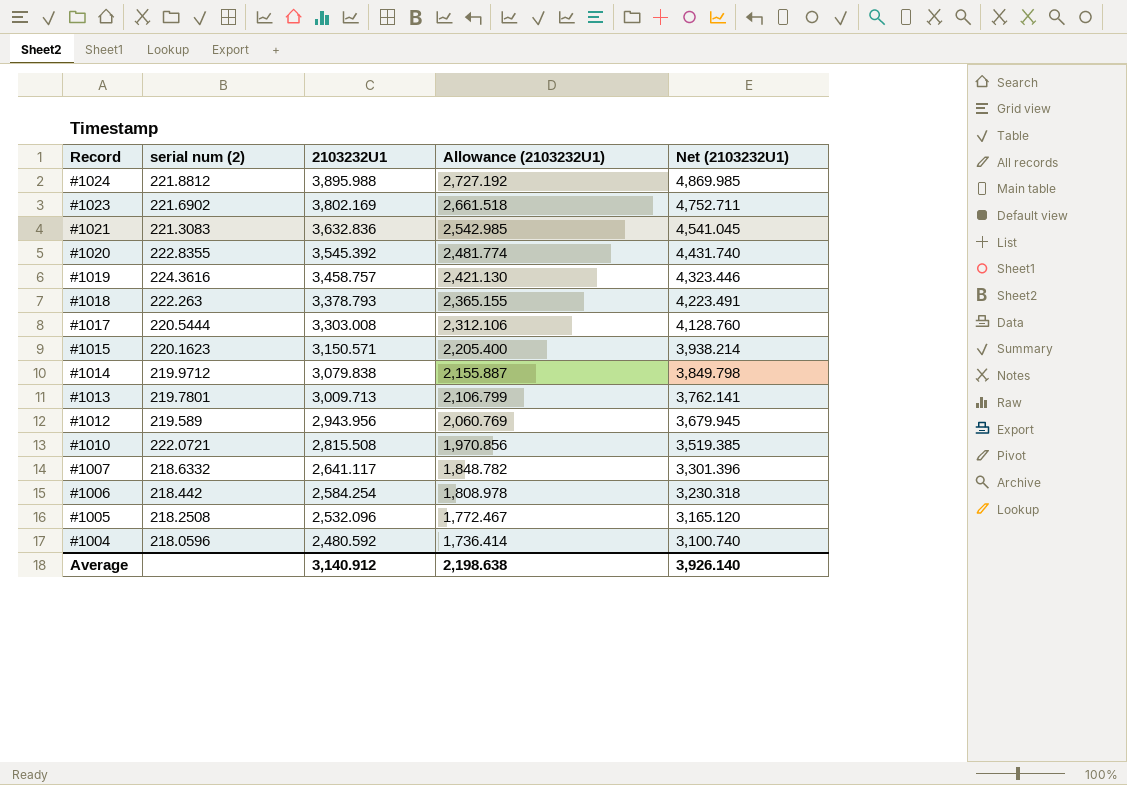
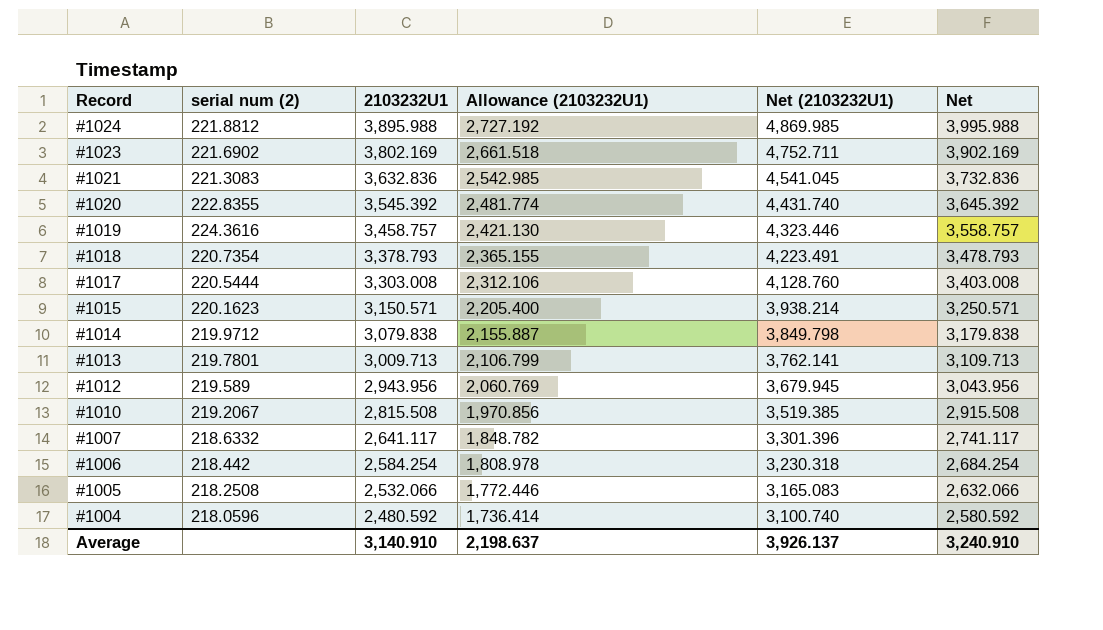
column Net | formula: none -> [2103232U1] + 100
#1018 | serial num (2): 222.263 -> 220.7354
#1010 | serial num (2): 222.0721 -> 219.2067
#1005 | 2103232U1: 2,532.096 -> 2,532.066
#1005 | Allowance (2103232U1): 1,772.467 -> 1,772.446
#1005 | Net (2103232U1): 3,165.120 -> 3,165.083
Average | 2103232U1: 3,140.912 -> 3,140.910
Average | Allowance (2103232U1): 2,198.638 -> 2,198.637
Average | Net (2103232U1): 3,926.140 -> 3,926.137

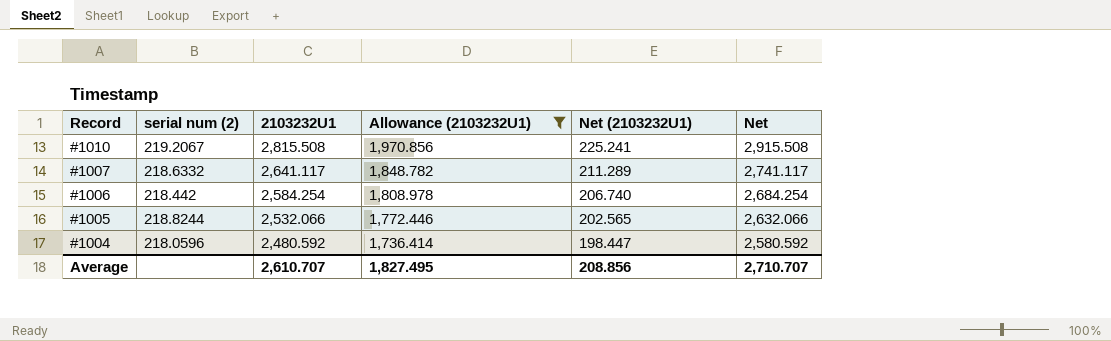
filter: none -> Allowance (2103232U1) <= 1,970.856
column Net (2103232U1) | formula: [2103232U1] * 1.25 -> [2103232U1] * 0.08
#1005 | serial num (2): 218.2508 -> 218.8244
Average | 2103232U1: 3,140.910 -> 2,610.707
Average | Allowance (2103232U1): 2,198.637 -> 1,827.495
Average | Net (2103232U1): 3,926.137 -> 208.856
Average | Net: 3,240.910 -> 2,710.707

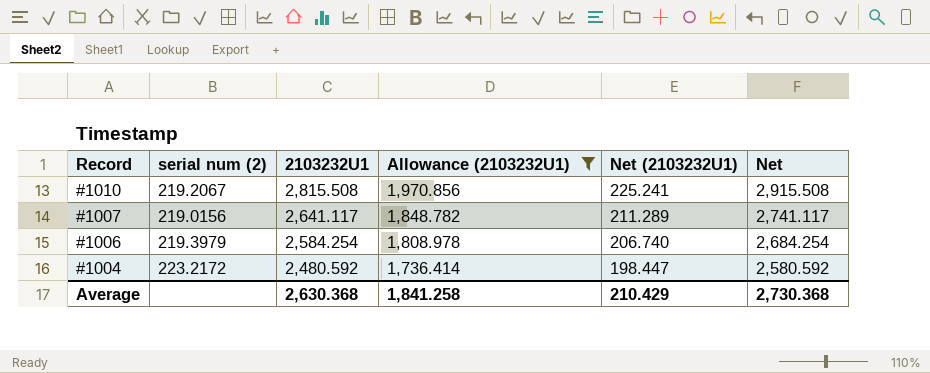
row #1005: 218.8244 | 2,532.066 | 1,772.446 | 202.565 | 2,632.066 -> none
#1007 | serial num (2): 218.6332 -> 219.0156
#1006 | serial num (2): 218.442 -> 219.3979
#1004 | serial num (2): 218.0596 -> 223.2172
Average | 2103232U1: 2,610.707 -> 2,630.368
Average | Allowance (2103232U1): 1,827.495 -> 1,841.258
Average | Net (2103232U1): 208.856 -> 210.429
Average | Net: 2,710.707 -> 2,730.368

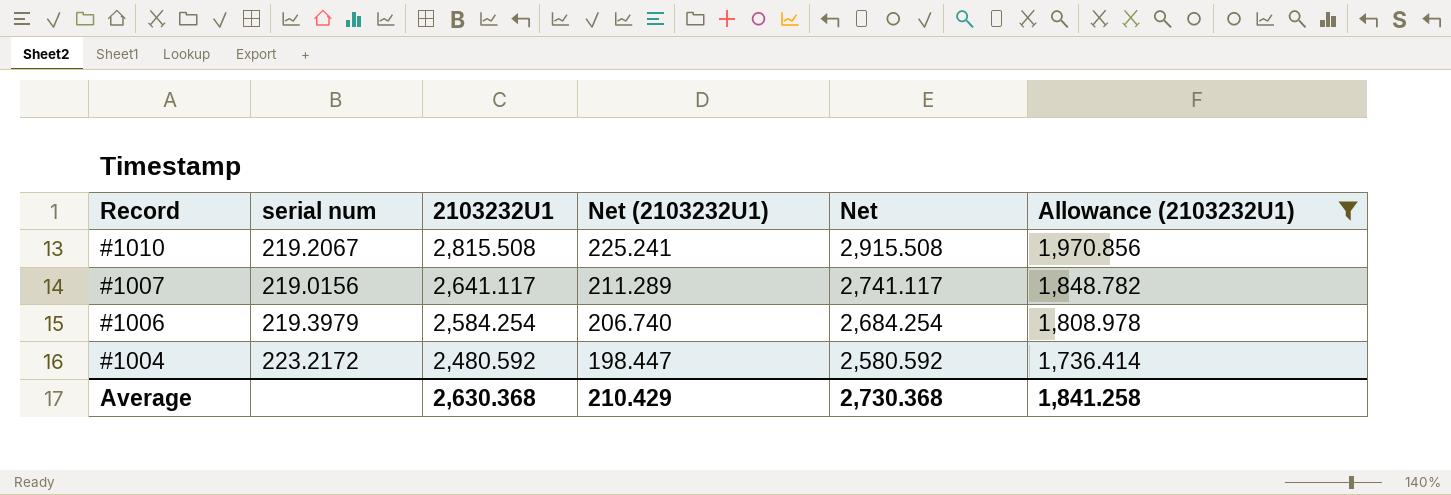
column name: serial num (2) -> serial num
column Allowance (2103232U1) | position: 4 -> 6

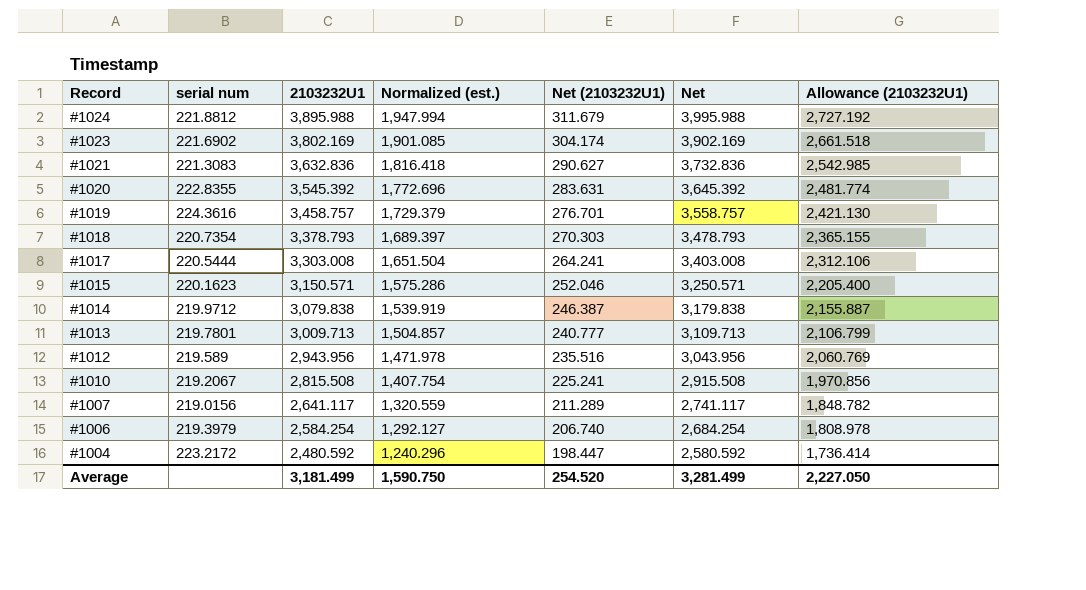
filter: Allowance (2103232U1) <= 1,970.856 -> none
column Normalized (est.) | formula: none -> [2103232U1] * 0.5
Average | 2103232U1: 2,630.368 -> 3,181.499
Average | Net (2103232U1): 210.429 -> 254.520
Average | Net: 2,730.368 -> 3,281.499
Average | Allowance (2103232U1): 1,841.258 -> 2,227.050

